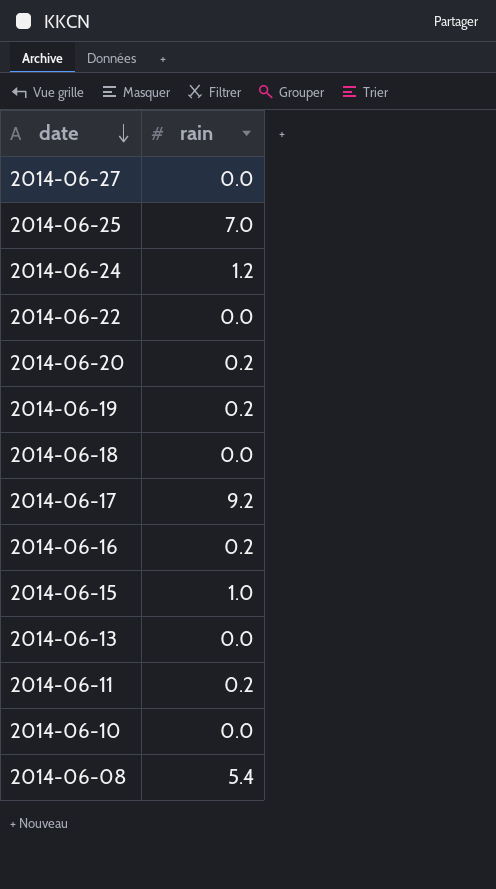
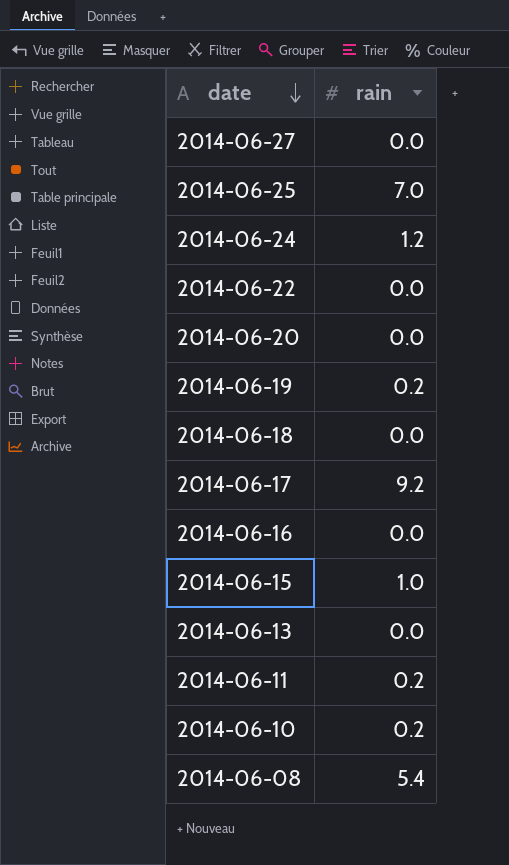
2014-06-20 | rain: 0.2 -> 0.0
2014-06-16 | rain: 0.2 -> 0.0
2014-06-10 | rain: 0.0 -> 0.2

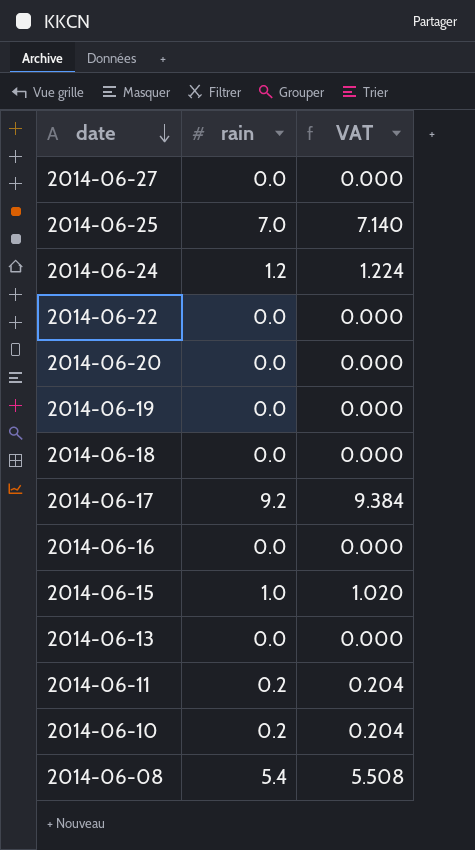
column VAT | formula: none -> [rain] * 1.02
2014-06-19 | rain: 0.2 -> 0.0

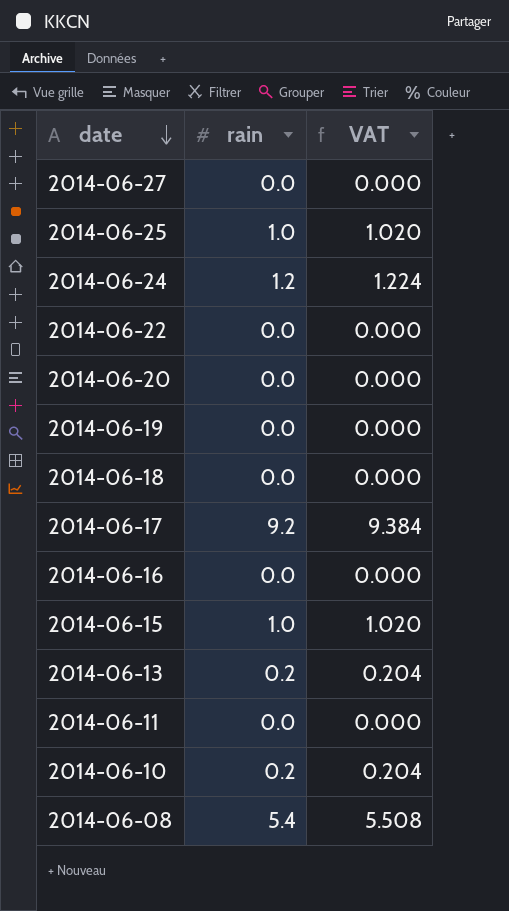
2014-06-25 | rain: 7.0 -> 1.0
2014-06-25 | VAT: 7.140 -> 1.020
2014-06-13 | rain: 0.0 -> 0.2
2014-06-13 | VAT: 0.000 -> 0.204
2014-06-11 | rain: 0.2 -> 0.0
2014-06-11 | VAT: 0.204 -> 0.000

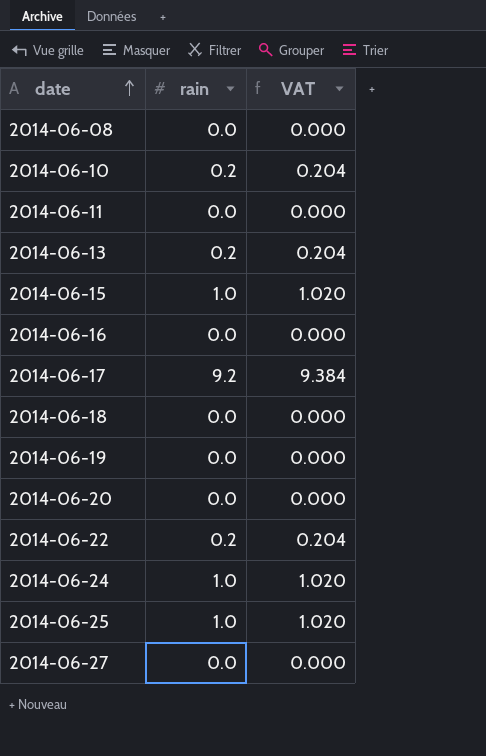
row order: date descending -> date ascending
2014-06-08 | rain: 5.4 -> 0.0
2014-06-08 | VAT: 5.508 -> 0.000
2014-06-22 | rain: 0.0 -> 0.2
2014-06-22 | VAT: 0.000 -> 0.204
2014-06-24 | rain: 1.2 -> 1.0
2014-06-24 | VAT: 1.224 -> 1.020

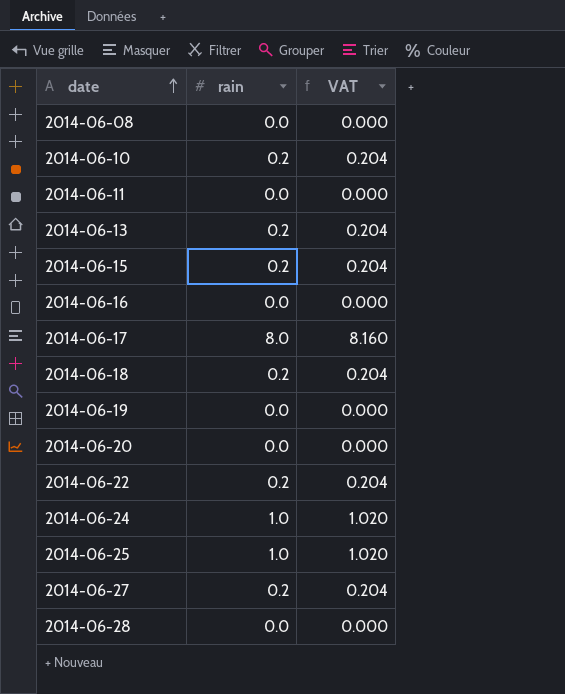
2014-06-15 | rain: 1.0 -> 0.2
2014-06-15 | VAT: 1.020 -> 0.204
2014-06-17 | rain: 9.2 -> 8.0
2014-06-17 | VAT: 9.384 -> 8.160
2014-06-18 | rain: 0.0 -> 0.2
2014-06-18 | VAT: 0.000 -> 0.204
2014-06-27 | rain: 0.0 -> 0.2
2014-06-27 | VAT: 0.000 -> 0.204
row 2014-06-28: none -> 0.0 | 0.000

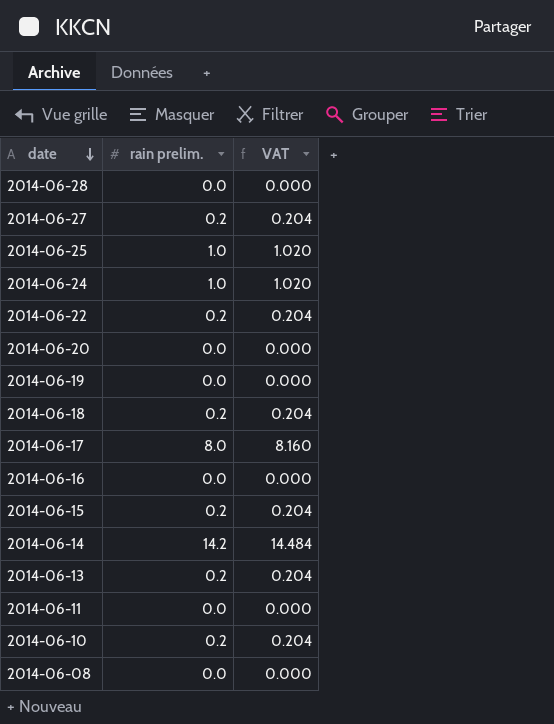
row order: date ascending -> date descending
column name: rain -> rain prelim.
row 2014-06-14: none -> 14.2 | 14.484

